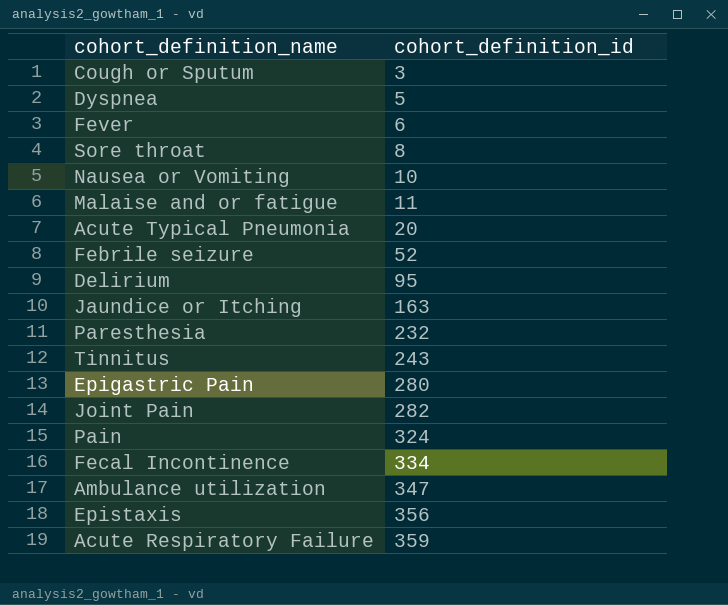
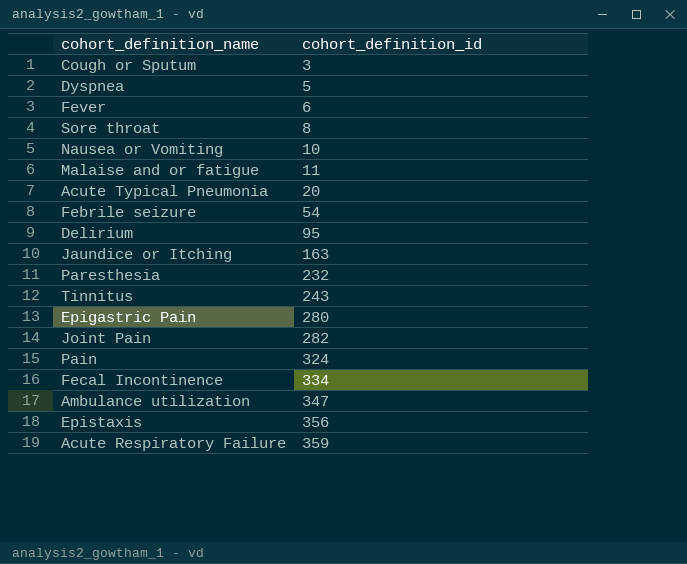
Febrile seizure | cohort_definition_id: 52 -> 54

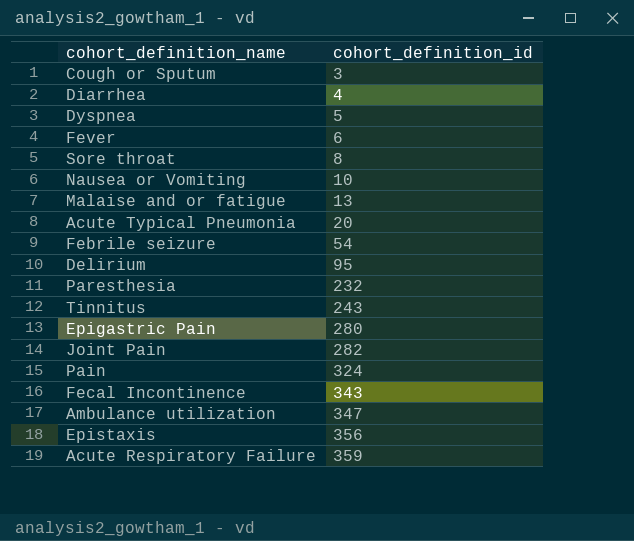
row Jaundice or Itching: 163 -> none
row Diarrhea: none -> 4
Malaise and or fatigue | cohort_definition_id: 11 -> 13
Fecal Incontinence | cohort_definition_id: 334 -> 343

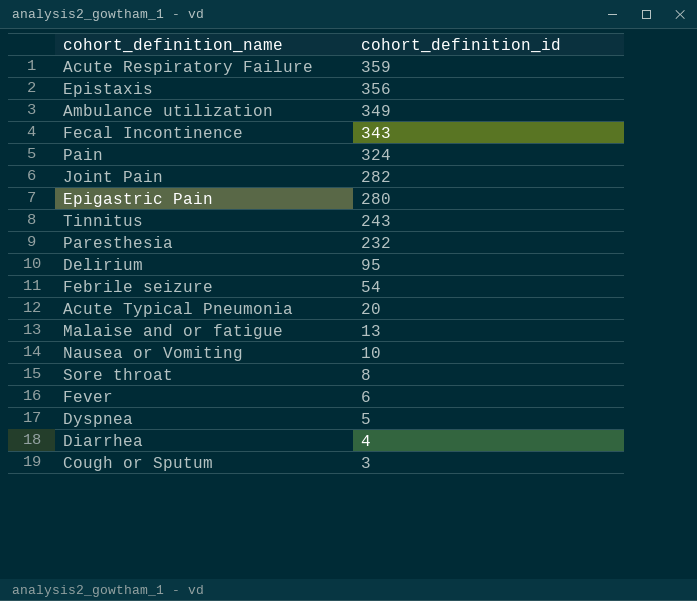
row order: cohort_definition_id ascending -> cohort_definition_id descending
Ambulance utilization | cohort_definition_id: 347 -> 349

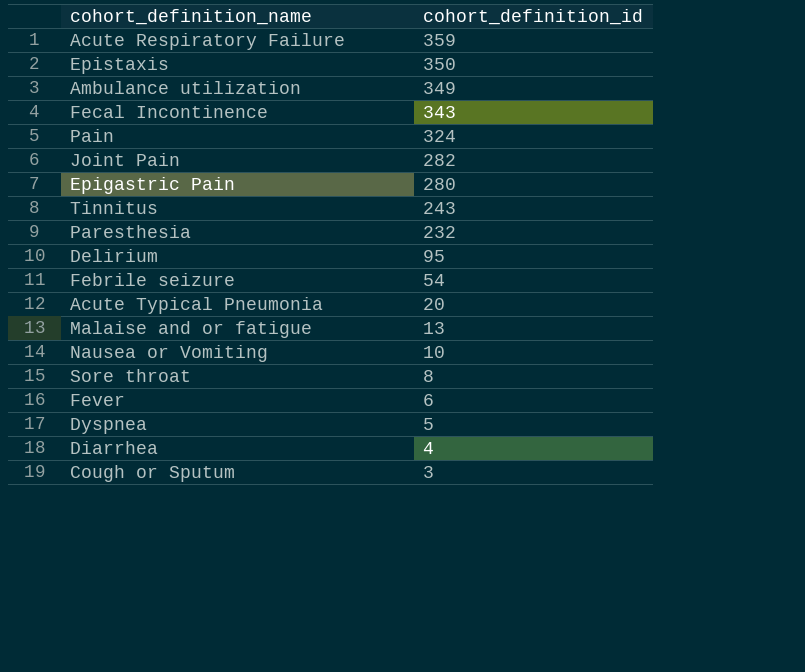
Epistaxis | cohort_definition_id: 356 -> 350

